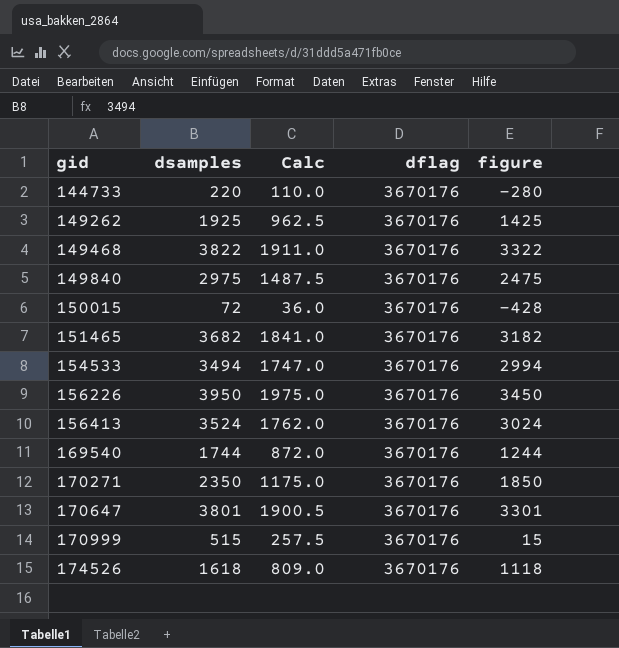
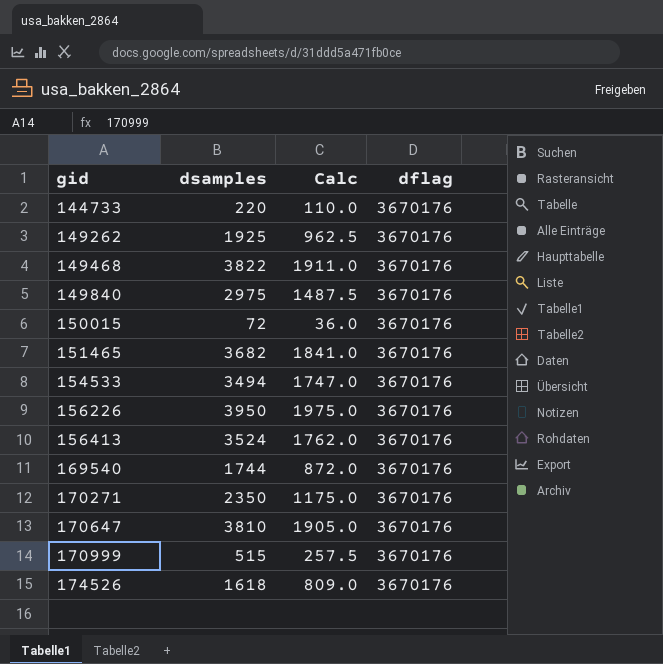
column figure | formula: [dsamples] - 500 -> none
170647 | dsamples: 3801 -> 3810
170647 | Calc: 1900.5 -> 1905.0

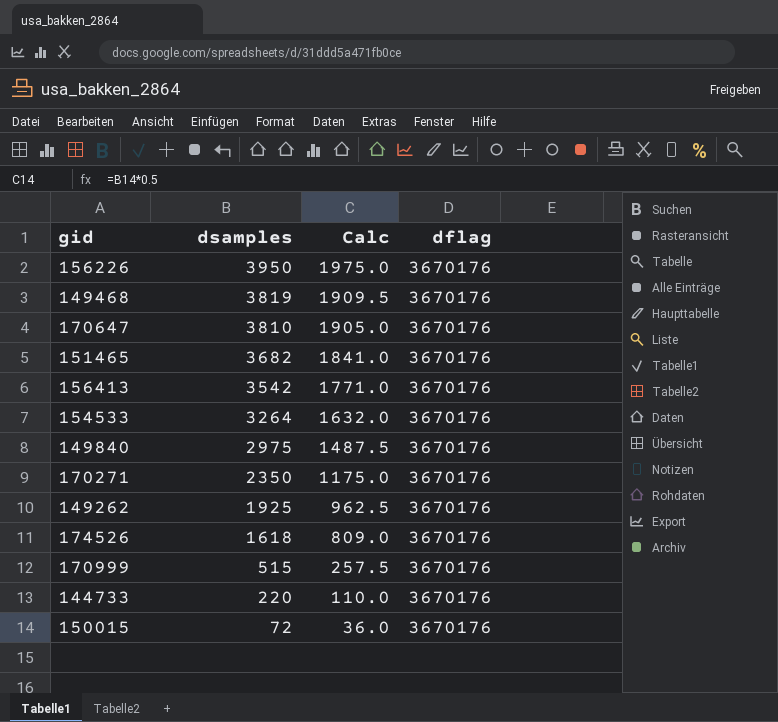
row order: gid ascending -> dsamples descending
row 169540: 1744 | 872.0 | 3670176 -> none
149468 | dsamples: 3822 -> 3819
149468 | Calc: 1911.0 -> 1909.5
156413 | dsamples: 3524 -> 3542
156413 | Calc: 1762.0 -> 1771.0
154533 | dsamples: 3494 -> 3264
154533 | Calc: 1747.0 -> 1632.0

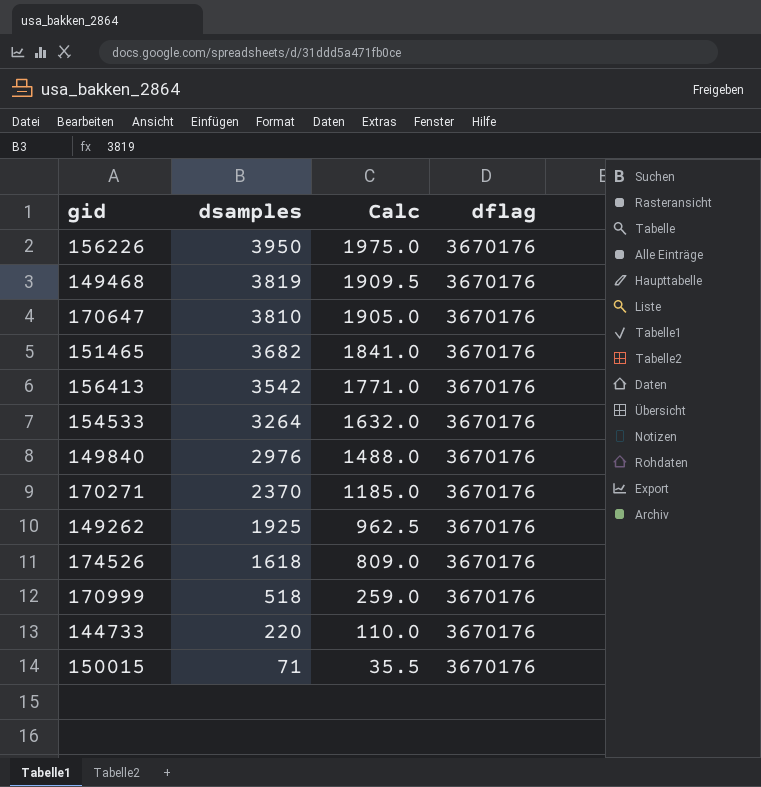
149840 | dsamples: 2975 -> 2976
149840 | Calc: 1487.5 -> 1488.0
170271 | dsamples: 2350 -> 2370
170271 | Calc: 1175.0 -> 1185.0
170999 | dsamples: 515 -> 518
170999 | Calc: 257.5 -> 259.0
150015 | dsamples: 72 -> 71
150015 | Calc: 36.0 -> 35.5

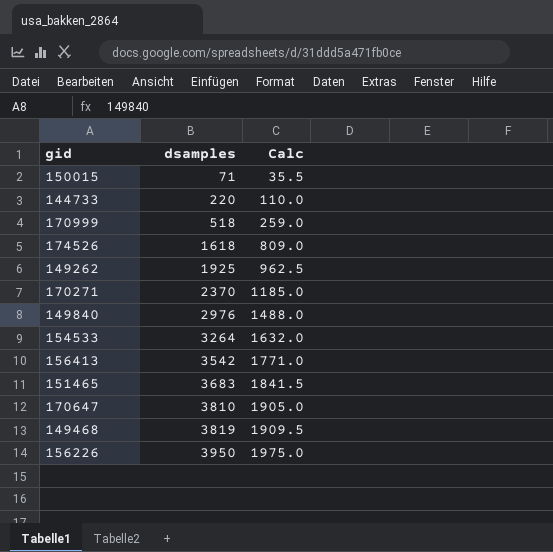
row order: dsamples descending -> dsamples ascending
column dflag | position: 4 -> none
151465 | dsamples: 3682 -> 3683
151465 | Calc: 1841.0 -> 1841.5

